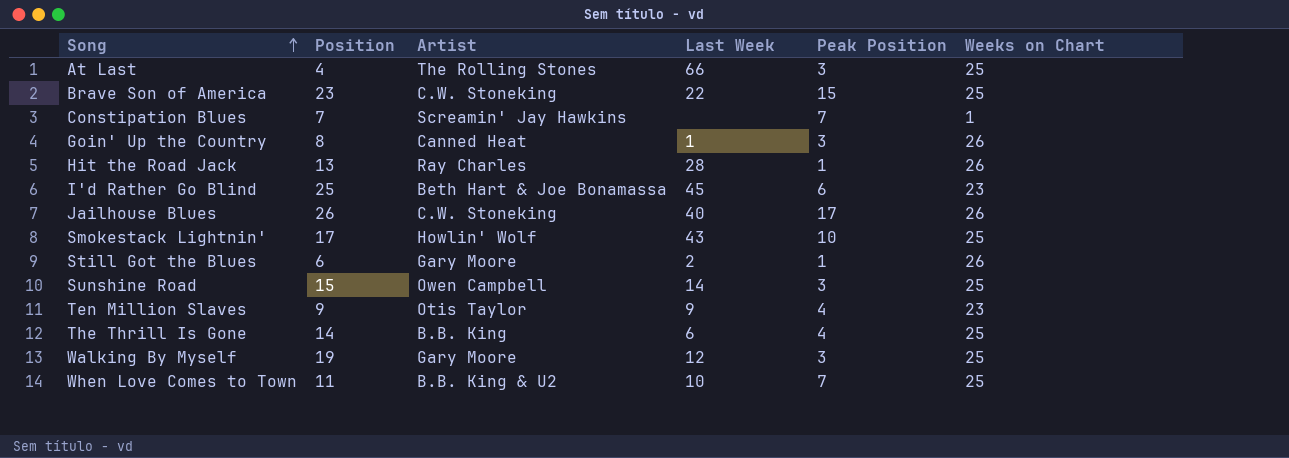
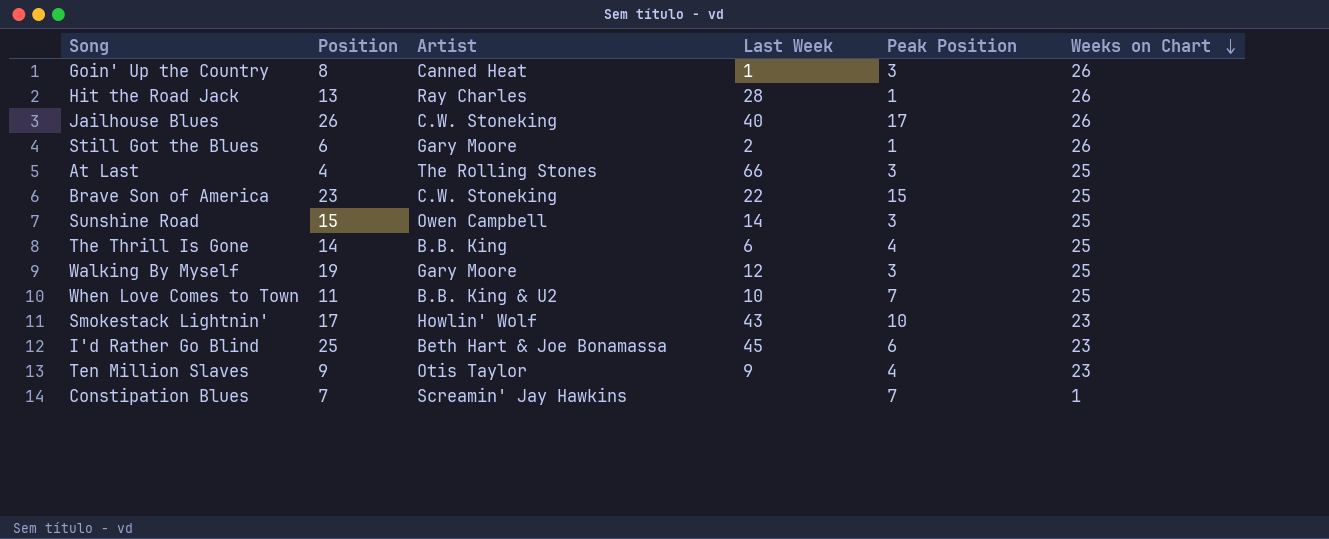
row order: Song ascending -> Weeks on Chart descending
Smokestack Lightnin' | Weeks on Chart: 25 -> 23

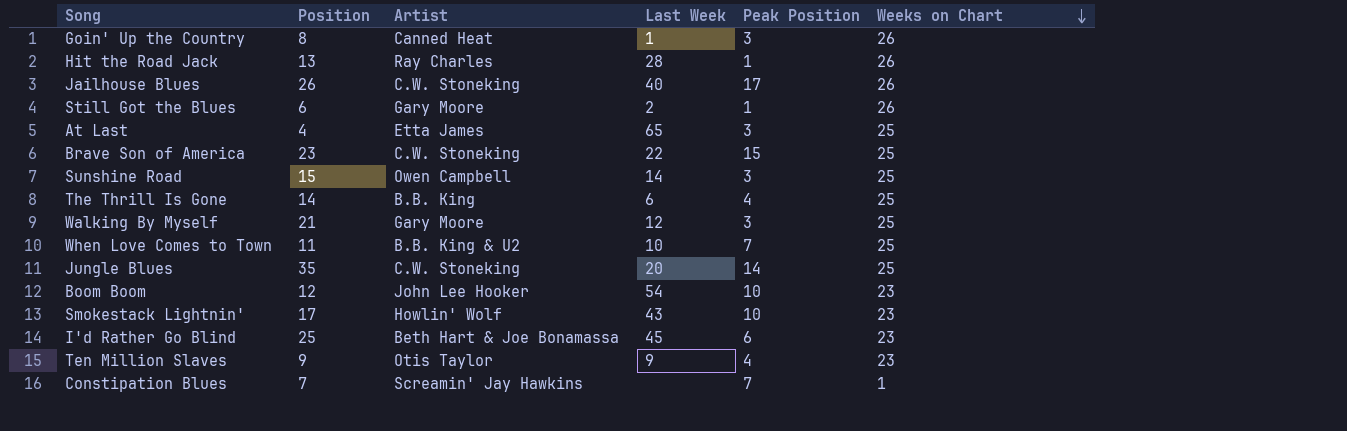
At Last | Artist: The Rolling Stones -> Etta James
At Last | Last Week: 66 -> 65
Walking By Myself | Position: 19 -> 21
row Jungle Blues: none -> 35 | C.W. Stoneking | 20 | 14 | 25
row Boom Boom: none -> 12 | John Lee Hooker | 54 | 10 | 23

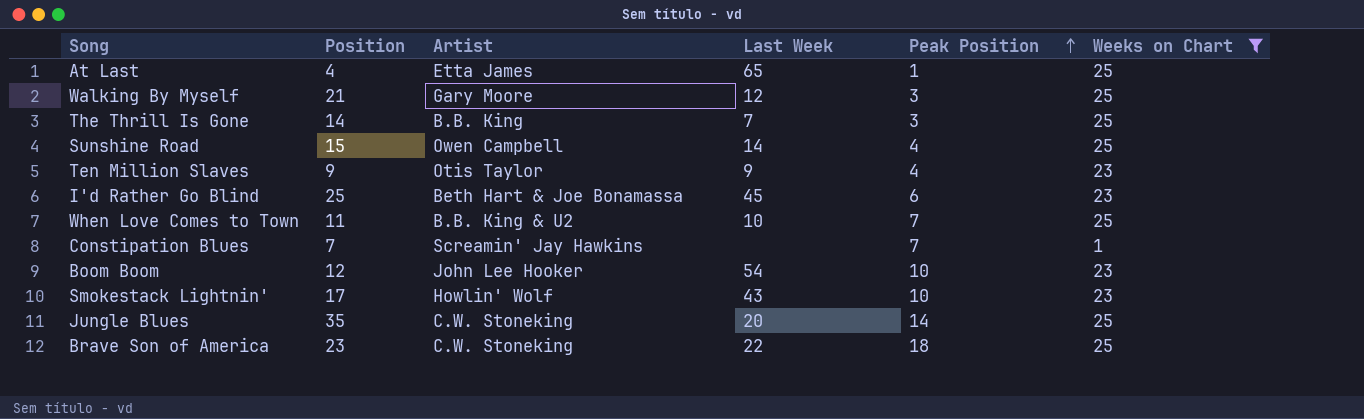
filter: none -> Weeks on Chart != 26
row order: Weeks on Chart descending -> Peak Position ascending
At Last | Peak Position: 3 -> 1
The Thrill Is Gone | Last Week: 6 -> 7
The Thrill Is Gone | Peak Position: 4 -> 3
Sunshine Road | Peak Position: 3 -> 4
Brave Son of America | Peak Position: 15 -> 18

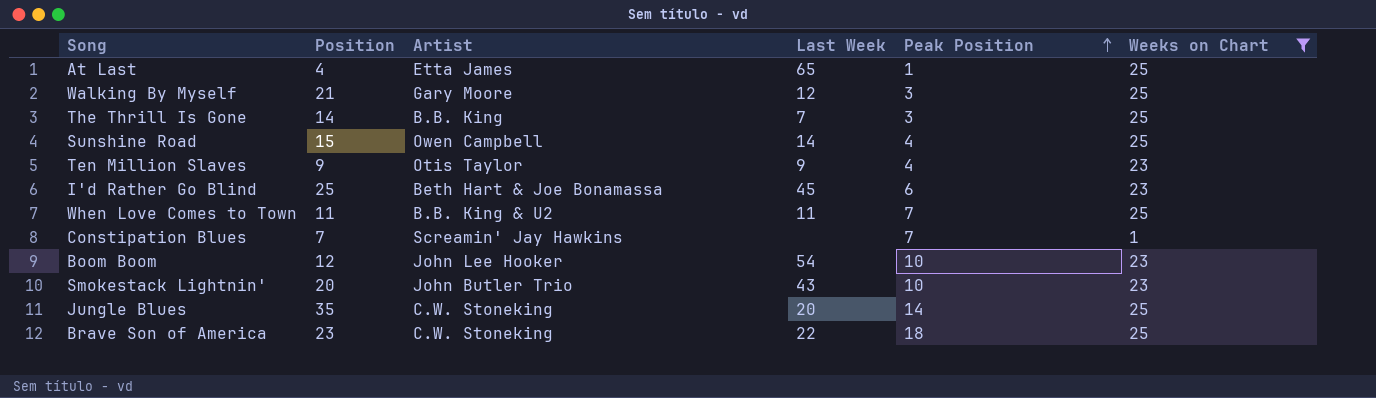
When Love Comes to Town | Last Week: 10 -> 11
Smokestack Lightnin' | Position: 17 -> 20
Smokestack Lightnin' | Artist: Howlin' Wolf -> John Butler Trio

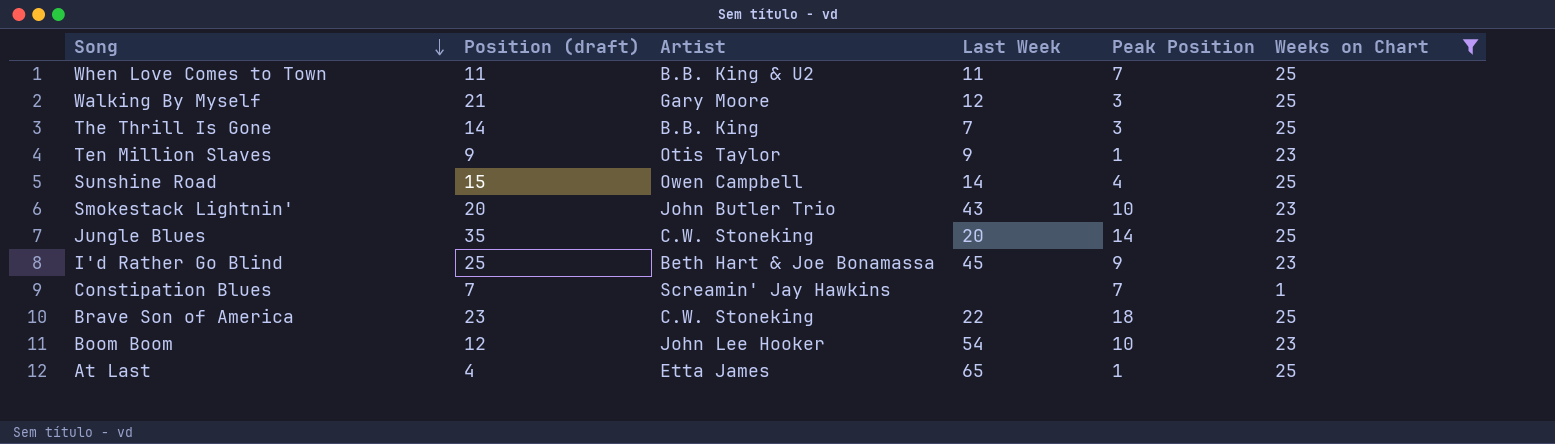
row order: Peak Position ascending -> Song descending
column name: Position -> Position (draft)
Ten Million Slaves | Peak Position: 4 -> 1
I'd Rather Go Blind | Peak Position: 6 -> 9

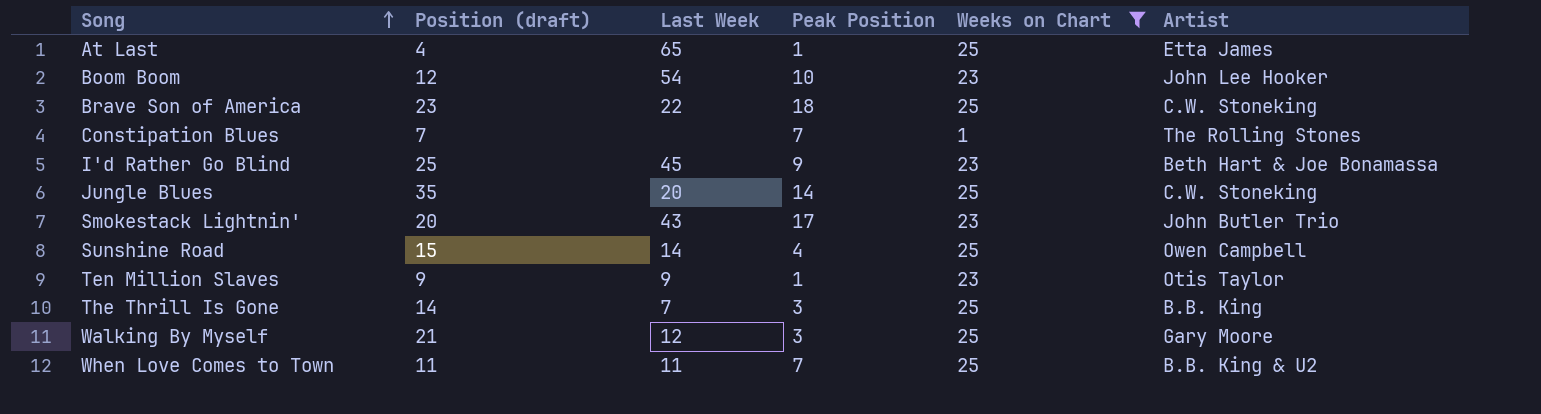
row order: Song descending -> Song ascending
column Artist | position: 3 -> 6
Constipation Blues | Artist: Screamin' Jay Hawkins -> The Rolling Stones
Smokestack Lightnin' | Peak Position: 10 -> 17

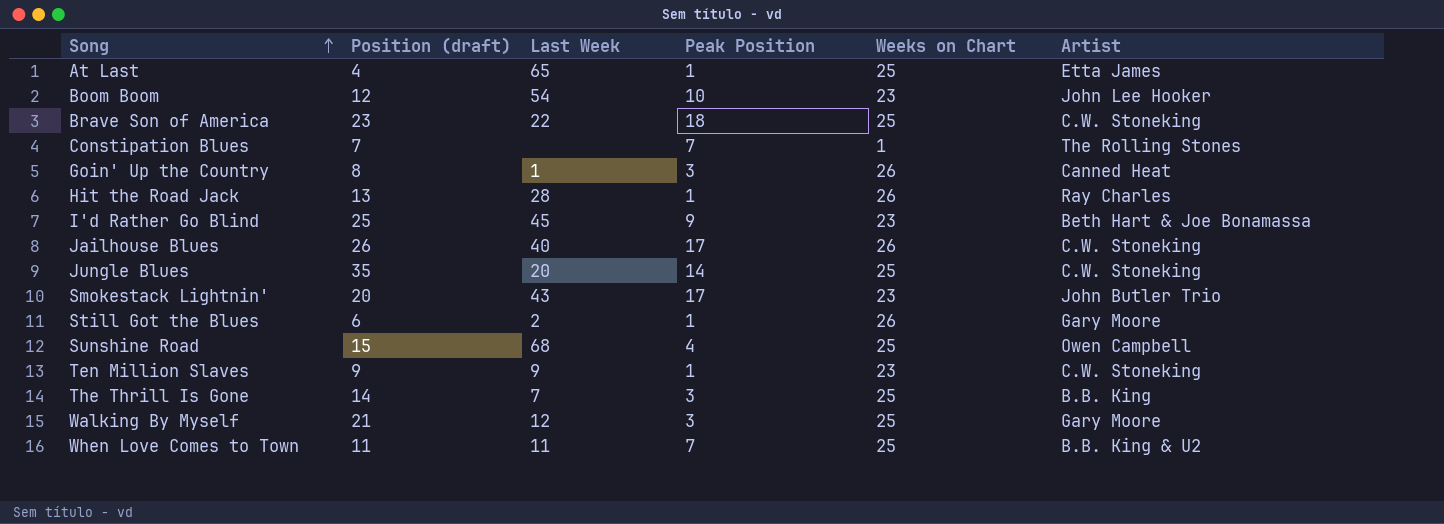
filter: Weeks on Chart != 26 -> none
Sunshine Road | Last Week: 14 -> 68
Ten Million Slaves | Artist: Otis Taylor -> C.W. Stoneking

